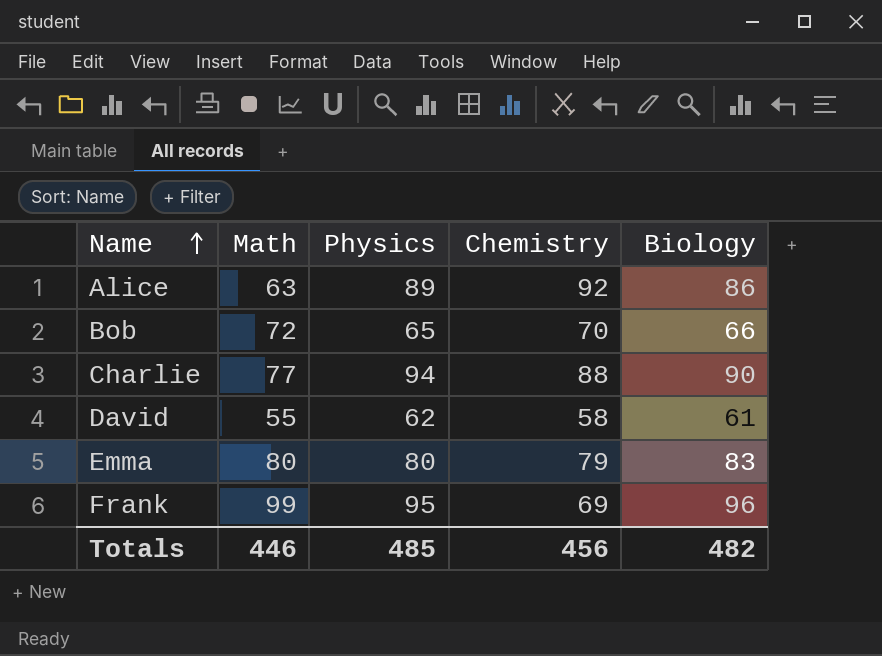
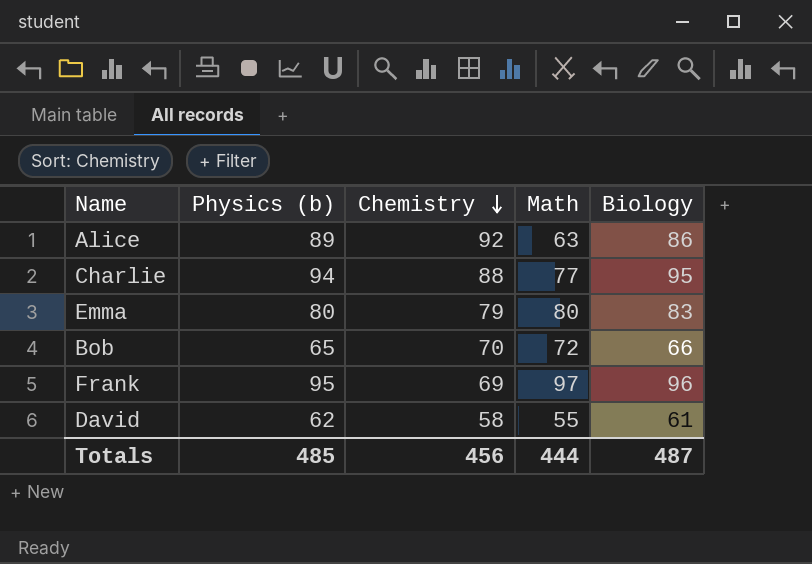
row order: Name ascending -> Chemistry descending
column name: Physics -> Physics (b)
column Math | position: 2 -> 4
Charlie | Biology: 90 -> 95
Frank | Math: 99 -> 97
Totals | Math: 446 -> 444
Totals | Biology: 482 -> 487

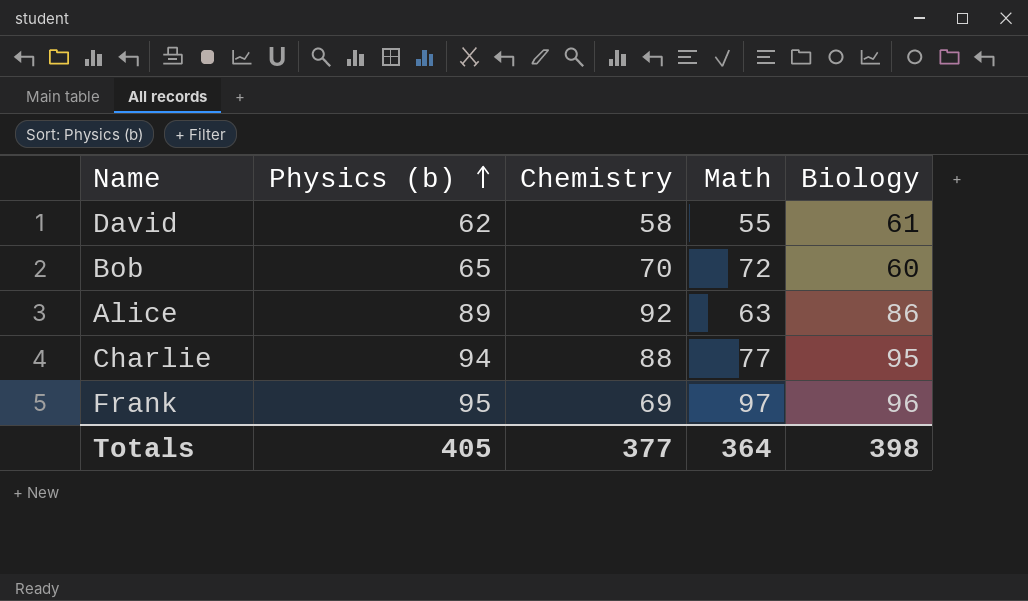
row order: Chemistry descending -> Physics (b) ascending
row Emma: 80 | 79 | 80 | 83 -> none
Bob | Biology: 66 -> 60
Totals | Physics (b): 485 -> 405
Totals | Chemistry: 456 -> 377
Totals | Math: 444 -> 364
Totals | Biology: 487 -> 398

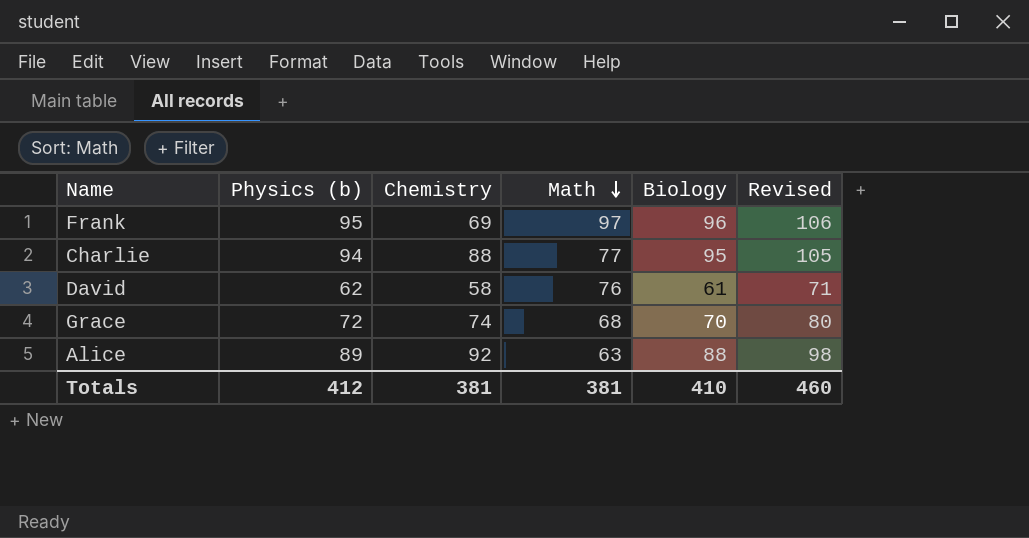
row order: Physics (b) ascending -> Math descending
column Revised | formula: none -> [Biology] + 10
row Bob: 65 | 70 | 72 | 60 -> none
David | Math: 55 -> 76
row Grace: none -> 72 | 74 | 68 | 70 | 80
Alice | Biology: 86 -> 88
Totals | Physics (b): 405 -> 412
Totals | Chemistry: 377 -> 381
Totals | Math: 364 -> 381
Totals | Biology: 398 -> 410

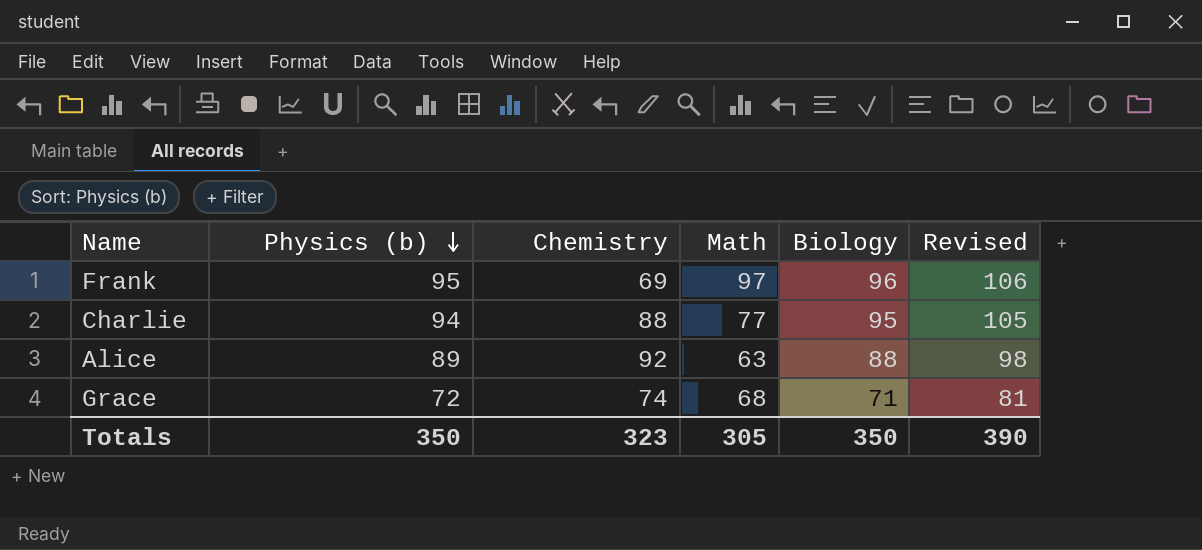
row order: Math descending -> Physics (b) descending
row David: 62 | 58 | 76 | 61 | 71 -> none
Grace | Biology: 70 -> 71
Grace | Revised: 80 -> 81
Totals | Physics (b): 412 -> 350
Totals | Chemistry: 381 -> 323
Totals | Math: 381 -> 305
Totals | Biology: 410 -> 350
Totals | Revised: 460 -> 390

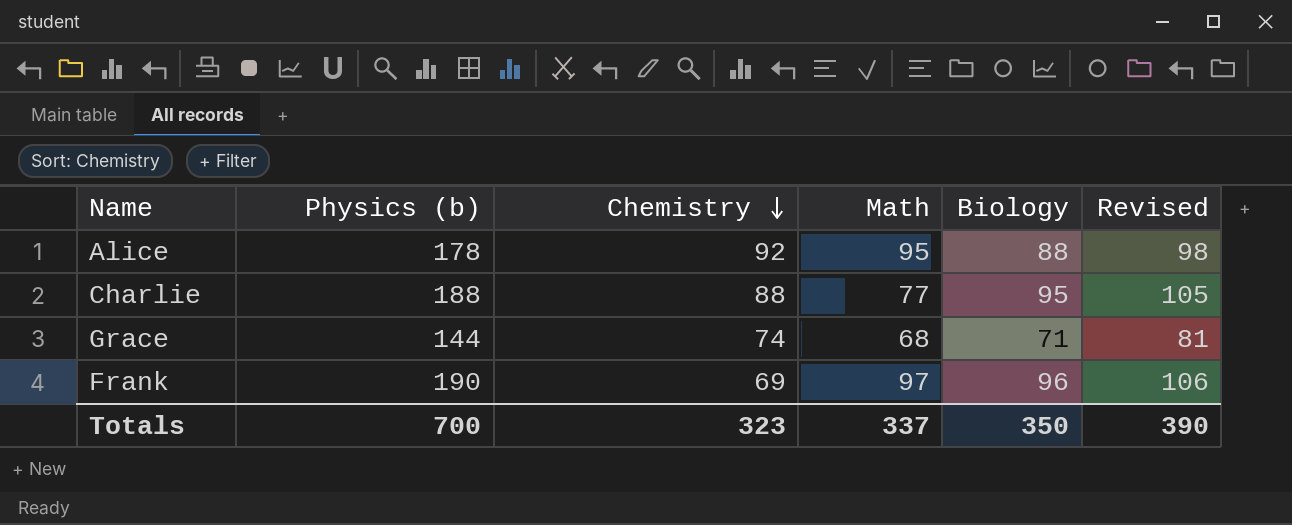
row order: Physics (b) descending -> Chemistry descending
Alice | Physics (b): 89 -> 178
Alice | Math: 63 -> 95
Charlie | Physics (b): 94 -> 188
Grace | Physics (b): 72 -> 144
Frank | Physics (b): 95 -> 190
Totals | Physics (b): 350 -> 700
Totals | Math: 305 -> 337

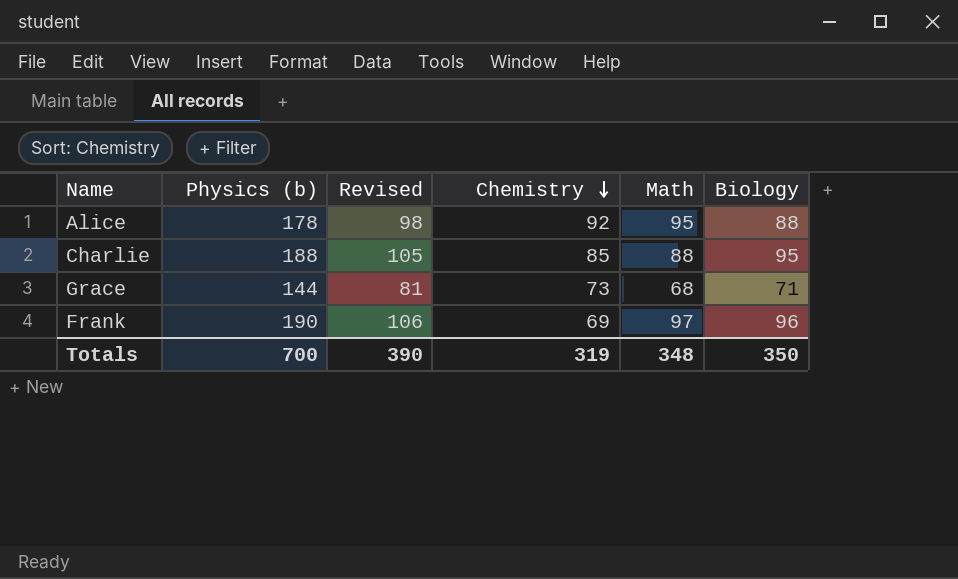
column Revised | position: 6 -> 3
Charlie | Chemistry: 88 -> 85
Charlie | Math: 77 -> 88
Grace | Chemistry: 74 -> 73
Totals | Chemistry: 323 -> 319
Totals | Math: 337 -> 348

